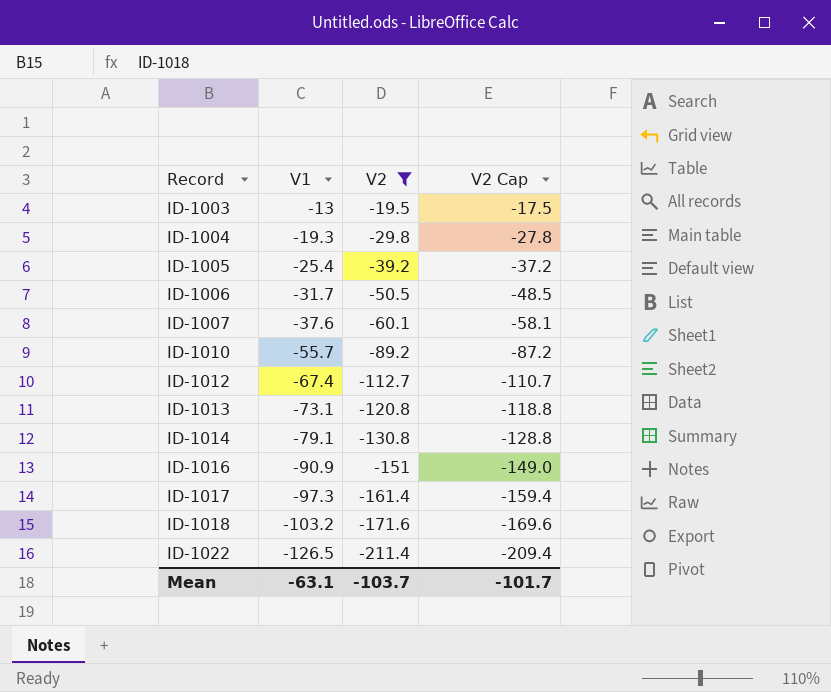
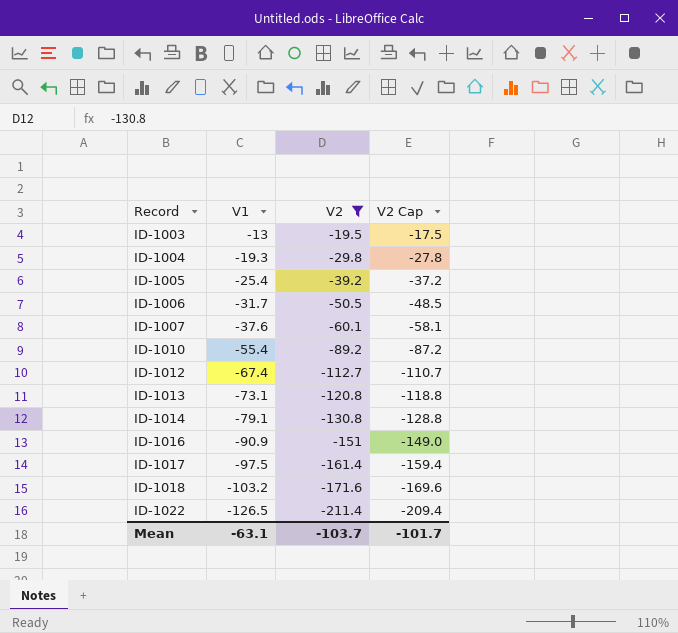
ID-1010 | V1: -55.7 -> -55.4
ID-1017 | V1: -97.3 -> -97.5

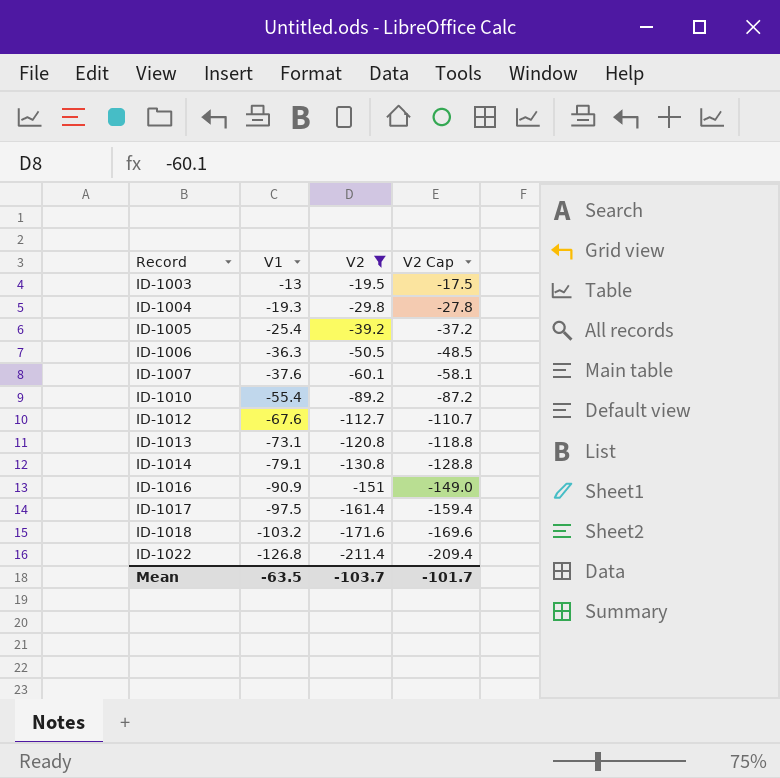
ID-1006 | V1: -31.7 -> -36.3
ID-1012 | V1: -67.4 -> -67.6
ID-1022 | V1: -126.5 -> -126.8
Mean | V1: -63.1 -> -63.5

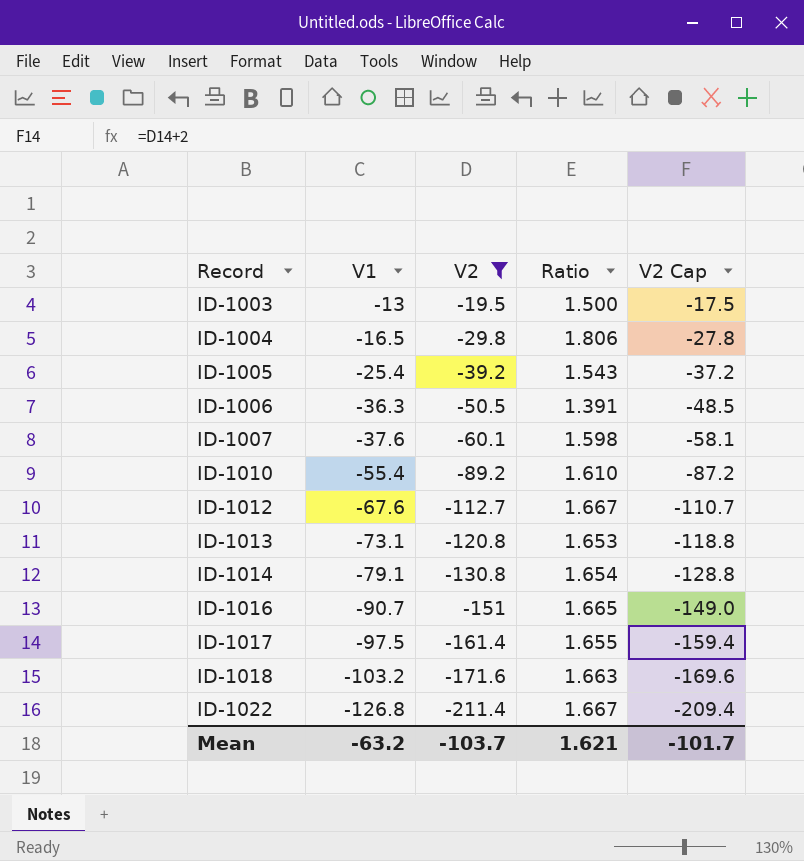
column Ratio | formula: none -> [V2] / [V1]
ID-1004 | V1: -19.3 -> -16.5
ID-1016 | V1: -90.9 -> -90.7
Mean | V1: -63.5 -> -63.2

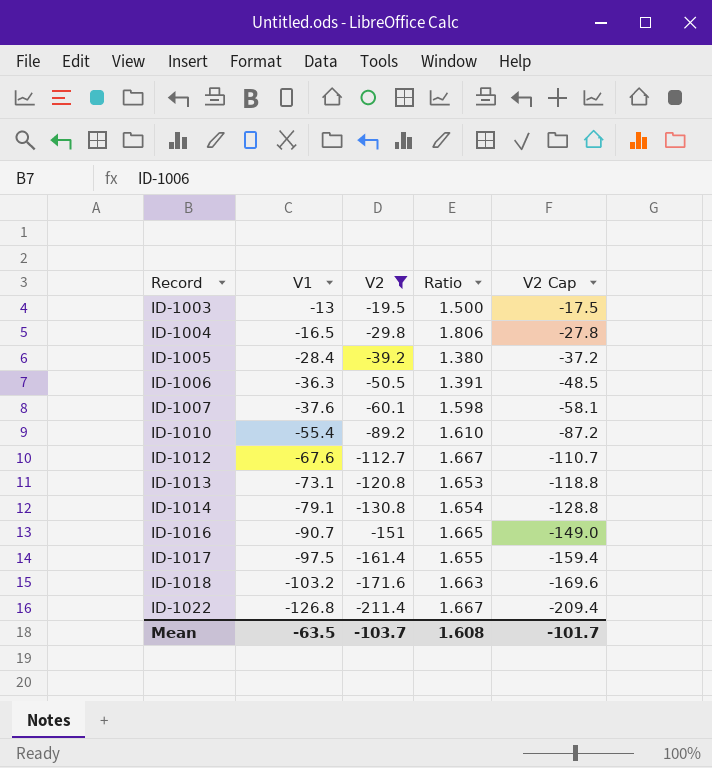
ID-1005 | V1: -25.4 -> -28.4
ID-1005 | Ratio: 1.543 -> 1.380
Mean | V1: -63.2 -> -63.5
Mean | Ratio: 1.621 -> 1.608

